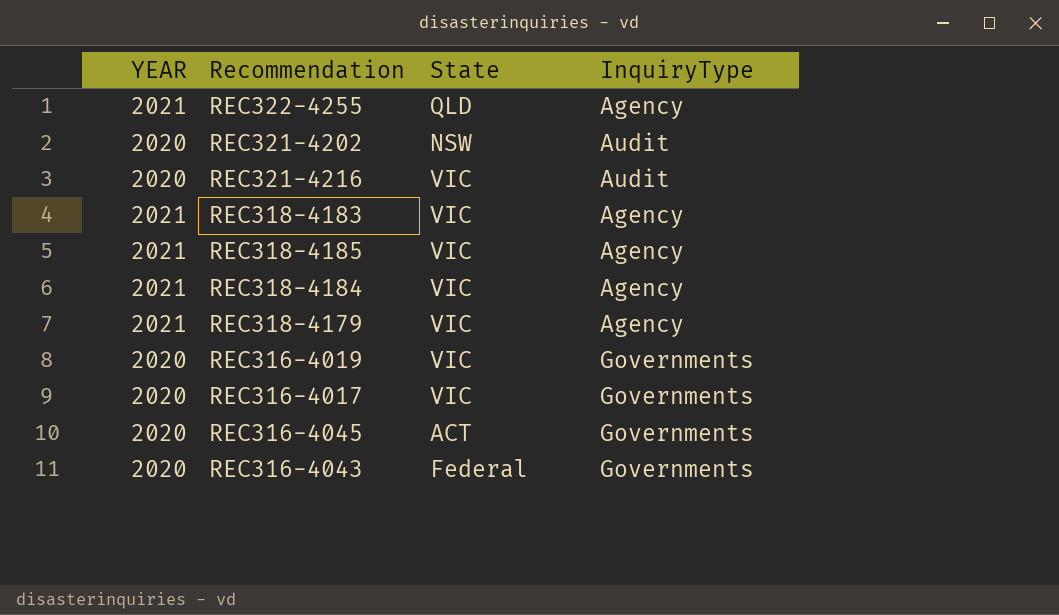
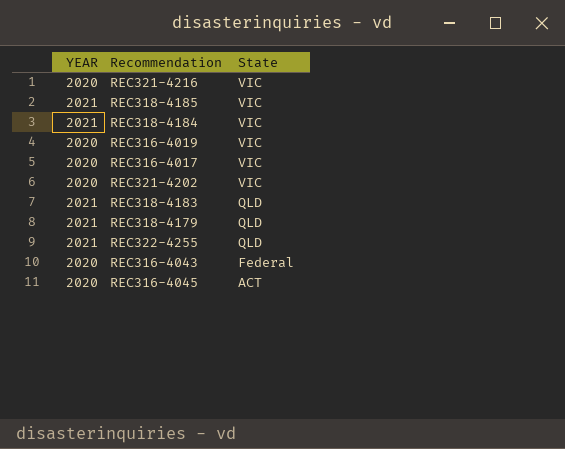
row order: none -> State descending
column InquiryType | position: 4 -> none
REC321-4202 | State: NSW -> VIC
REC318-4183 | State: VIC -> QLD
REC318-4179 | State: VIC -> QLD

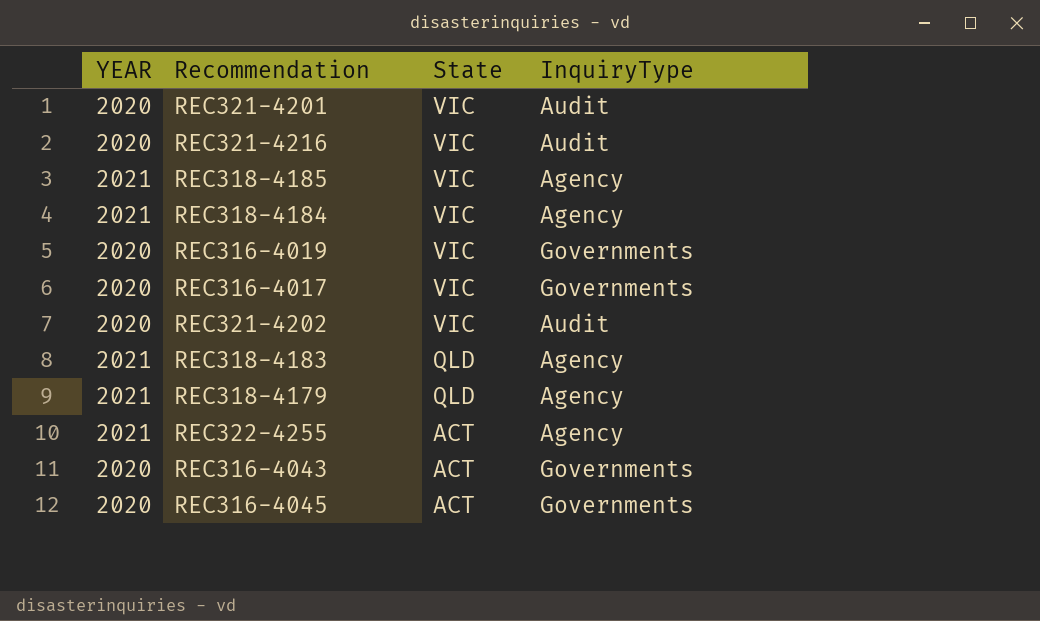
column InquiryType | position: none -> 4
row REC321-4201: none -> 2020 | VIC | Audit
REC322-4255 | State: QLD -> ACT
REC316-4043 | State: Federal -> ACT

